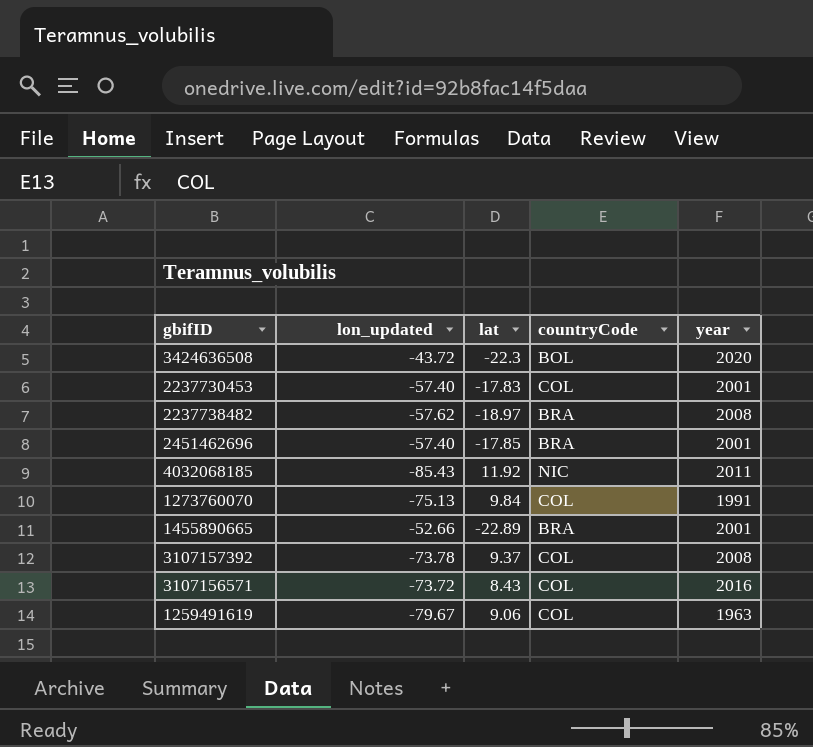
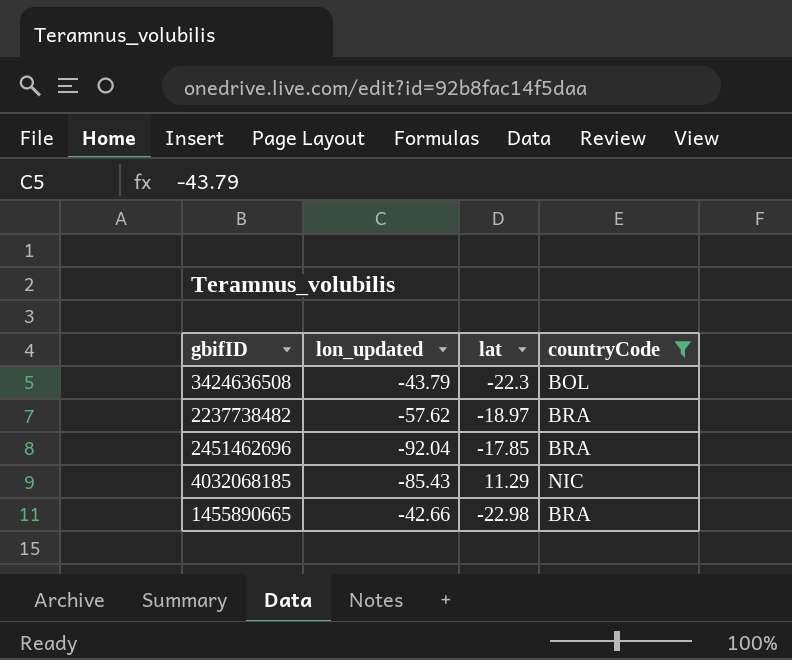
filter: none -> countryCode != COL
column year | position: 5 -> none
3424636508 | lon_updated: -43.72 -> -43.79
2451462696 | lon_updated: -57.40 -> -92.04
4032068185 | lat: 11.92 -> 11.29
1455890665 | lon_updated: -52.66 -> -42.66
1455890665 | lat: -22.89 -> -22.98

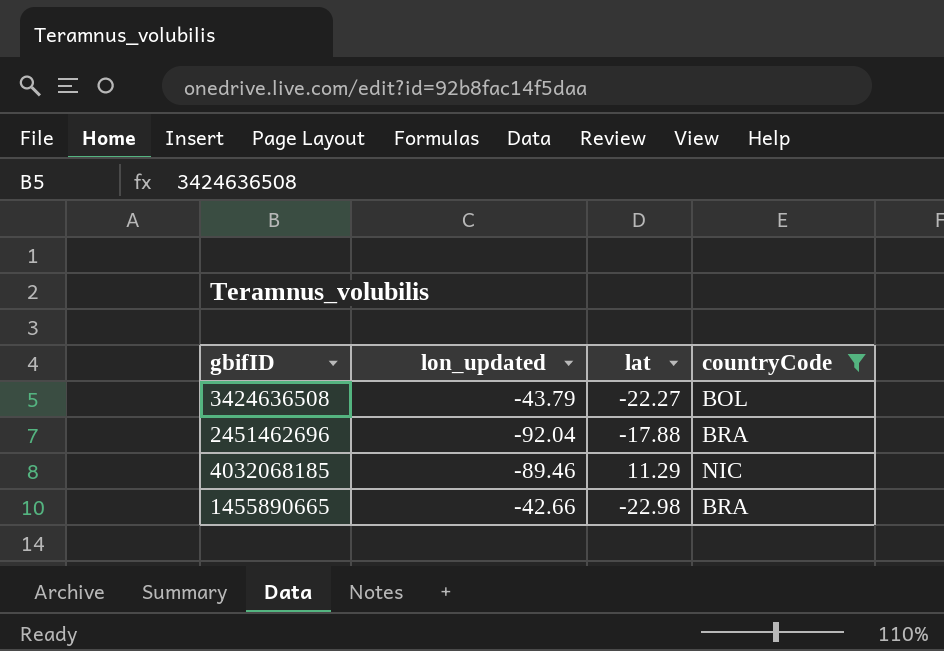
row 2237738482: -57.62 | -18.97 | BRA -> none
3424636508 | lat: -22.3 -> -22.27
2451462696 | lat: -17.85 -> -17.88
4032068185 | lon_updated: -85.43 -> -89.46

